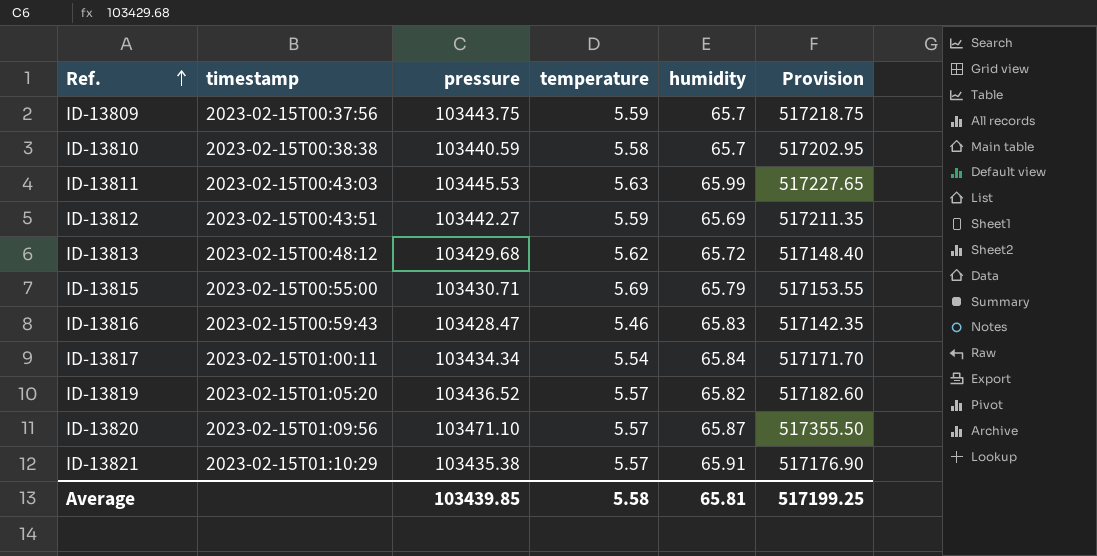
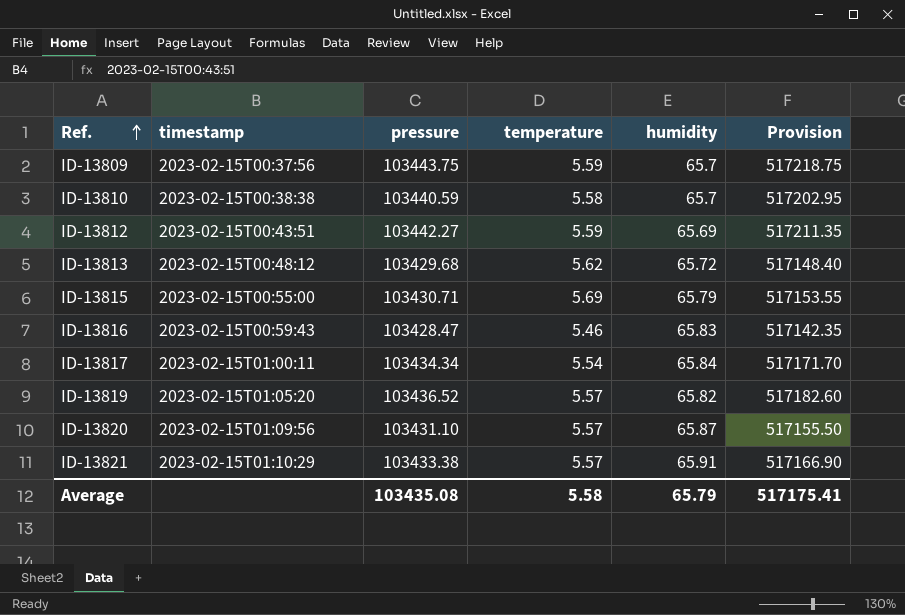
row ID-13811: 2023-02-15T00:43:03 | 103445.53 | 5.63 | 65.99 | 517227.65 -> none
ID-13820 | pressure: 103471.10 -> 103431.10
ID-13820 | Provision: 517355.50 -> 517155.50
ID-13821 | pressure: 103435.38 -> 103433.38
ID-13821 | Provision: 517176.90 -> 517166.90
Average | pressure: 103439.85 -> 103435.08
Average | humidity: 65.81 -> 65.79
Average | Provision: 517199.25 -> 517175.41

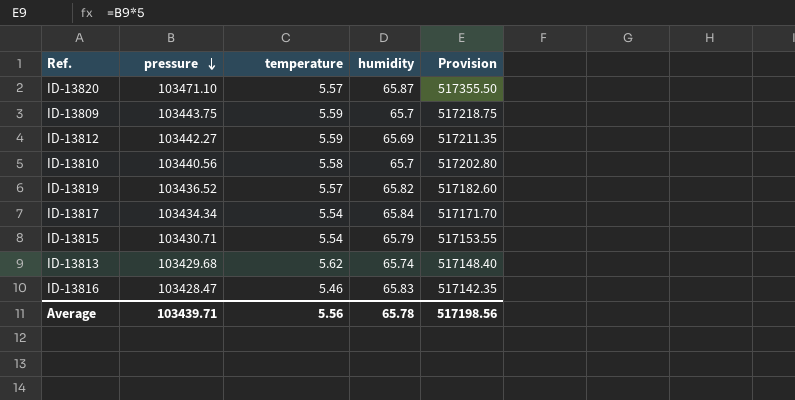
row order: Ref. ascending -> pressure descending
column timestamp | position: 2 -> none
row ID-13821: 2023-02-15T01:10:29 | 103433.38 | 5.57 | 65.91 | 517166.90 -> none
ID-13820 | pressure: 103431.10 -> 103471.10
ID-13820 | Provision: 517155.50 -> 517355.50
ID-13810 | pressure: 103440.59 -> 103440.56
ID-13810 | Provision: 517202.95 -> 517202.80
ID-13815 | temperature: 5.69 -> 5.54
ID-13813 | humidity: 65.72 -> 65.74
Average | pressure: 103435.08 -> 103439.71
Average | temperature: 5.58 -> 5.56
Average | humidity: 65.79 -> 65.78
Average | Provision: 517175.41 -> 517198.56

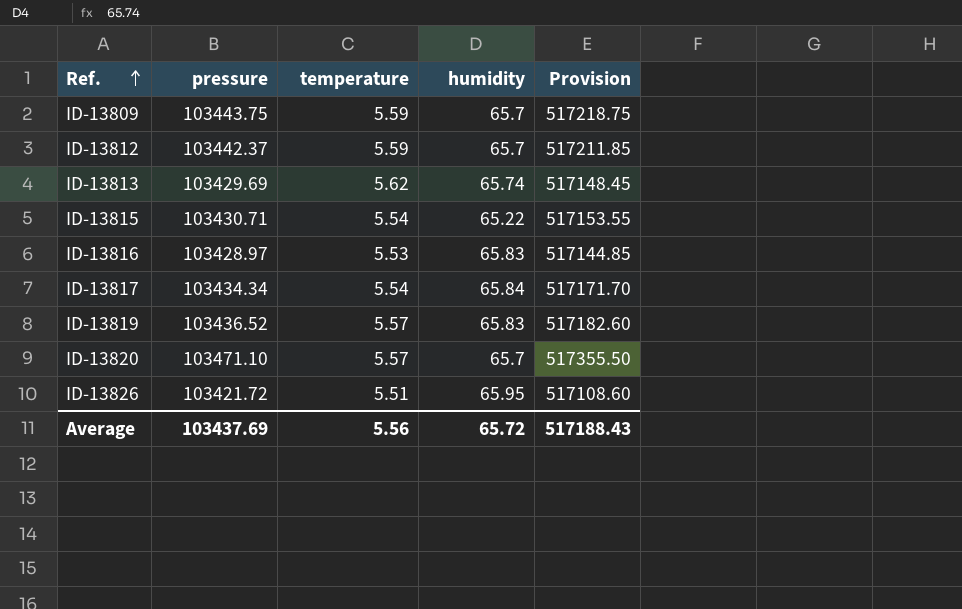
row order: pressure descending -> Ref. ascending
row ID-13810: 103440.56 | 5.58 | 65.7 | 517202.80 -> none
ID-13812 | pressure: 103442.27 -> 103442.37
ID-13812 | humidity: 65.69 -> 65.7
ID-13812 | Provision: 517211.35 -> 517211.85
ID-13813 | pressure: 103429.68 -> 103429.69
ID-13813 | Provision: 517148.40 -> 517148.45
ID-13815 | humidity: 65.79 -> 65.22
ID-13816 | pressure: 103428.47 -> 103428.97
ID-13816 | temperature: 5.46 -> 5.53
ID-13816 | Provision: 517142.35 -> 517144.85
ID-13819 | humidity: 65.82 -> 65.83
ID-13820 | humidity: 65.87 -> 65.7
row ID-13826: none -> 103421.72 | 5.51 | 65.95 | 517108.60
Average | pressure: 103439.71 -> 103437.69
Average | humidity: 65.78 -> 65.72
Average | Provision: 517198.56 -> 517188.43

